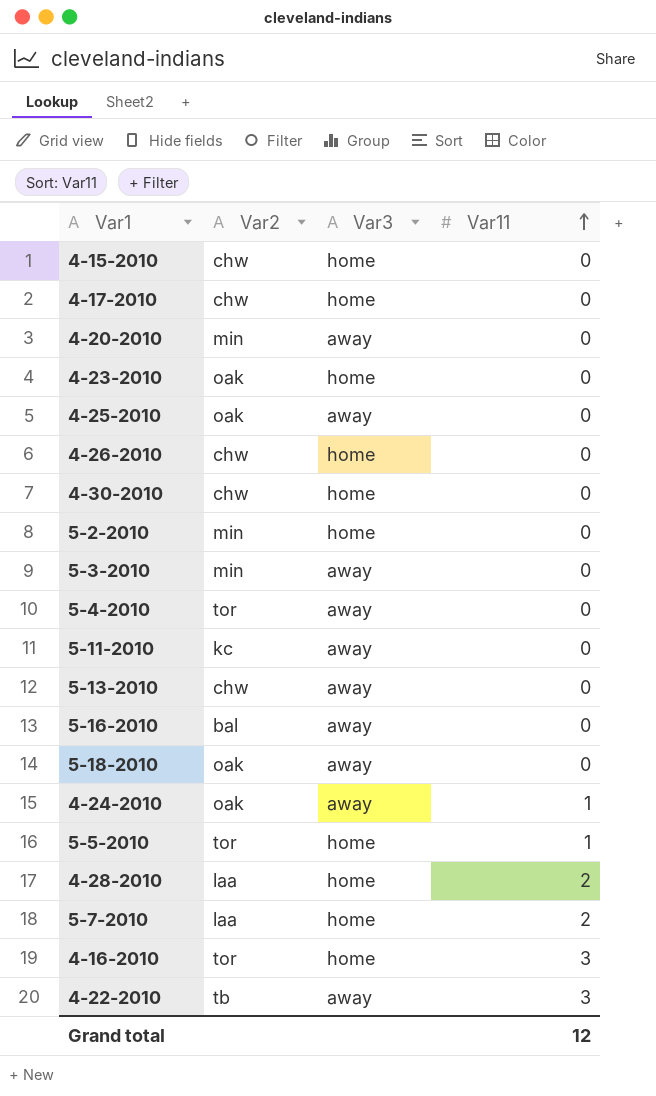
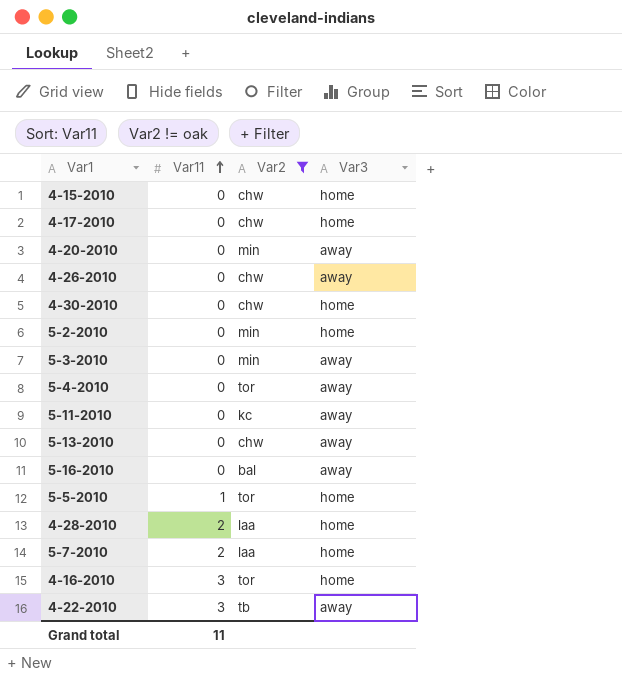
filter: none -> Var2 != oak
column Var11 | position: 4 -> 2
4-26-2010 | Var3: home -> away
Grand total | Var11: 12 -> 11

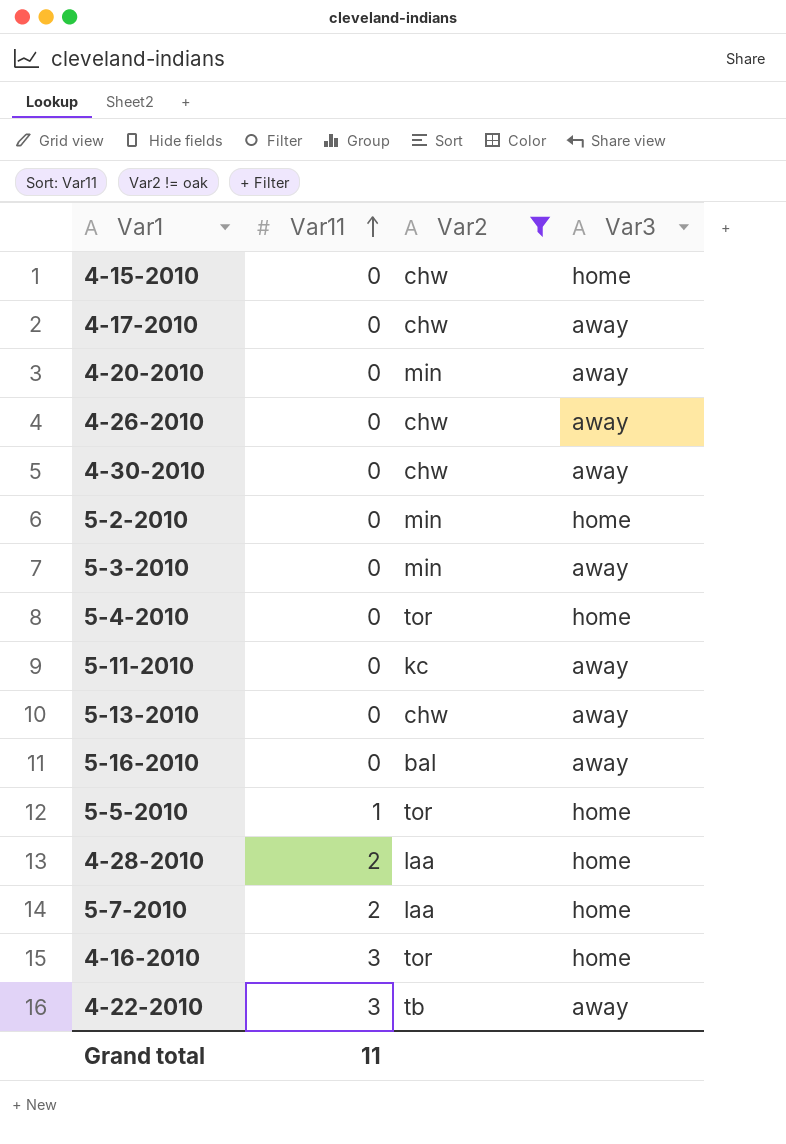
4-17-2010 | Var3: home -> away
4-30-2010 | Var3: home -> away
5-4-2010 | Var3: away -> home

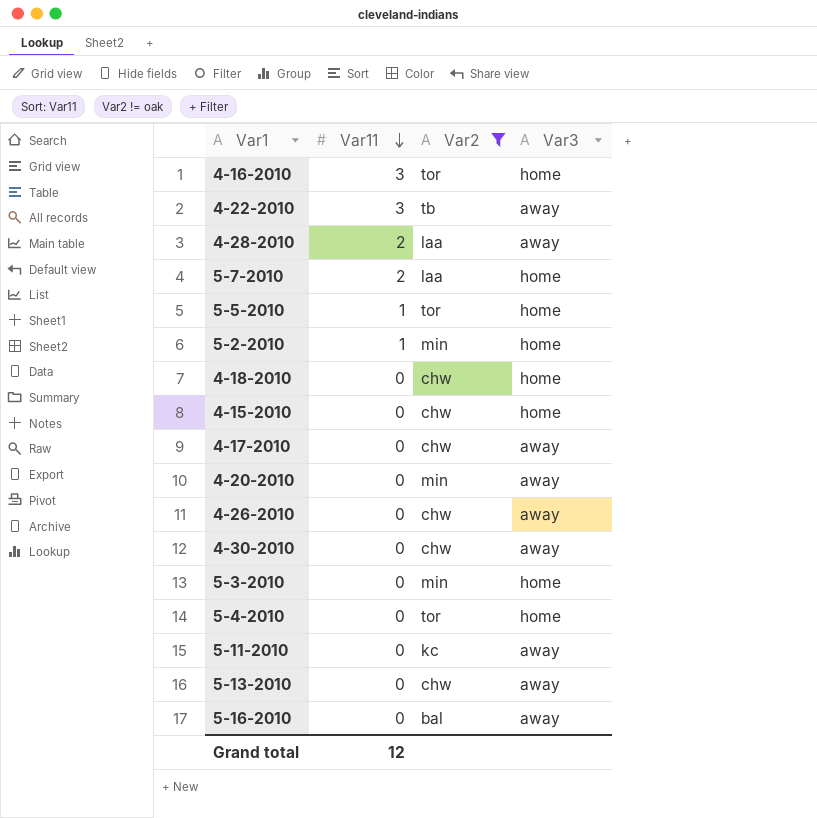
row order: Var11 ascending -> Var11 descending
4-28-2010 | Var3: home -> away
5-2-2010 | Var11: 0 -> 1
row 4-18-2010: none -> 0 | chw | home
5-3-2010 | Var3: away -> home
Grand total | Var11: 11 -> 12

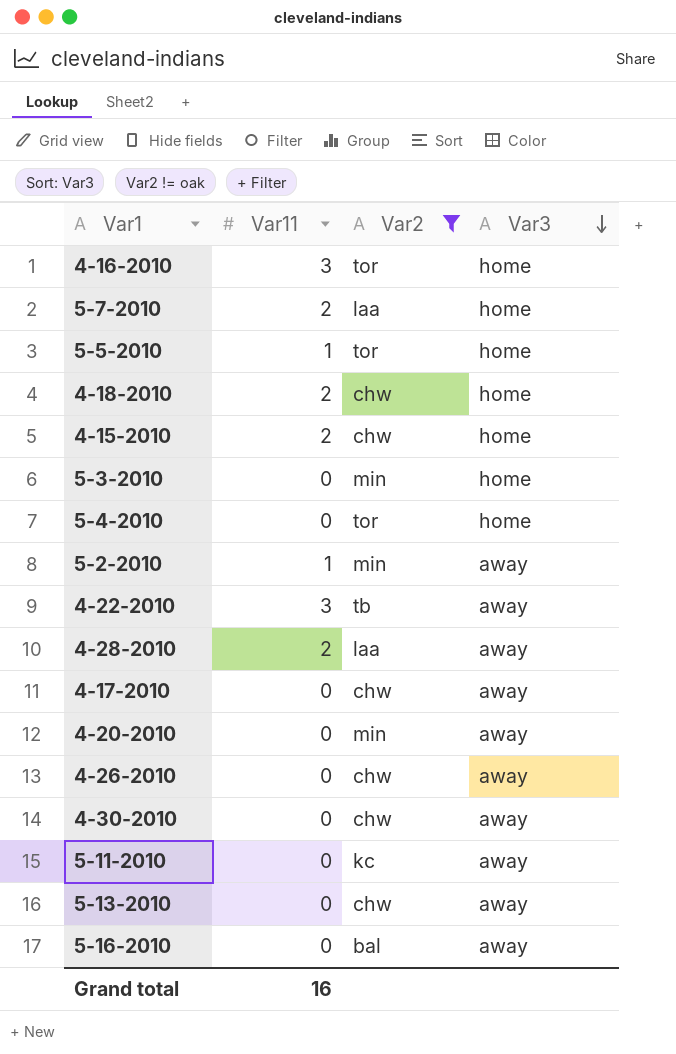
row order: Var11 descending -> Var3 descending
4-18-2010 | Var11: 0 -> 2
4-15-2010 | Var11: 0 -> 2
5-2-2010 | Var3: home -> away
Grand total | Var11: 12 -> 16

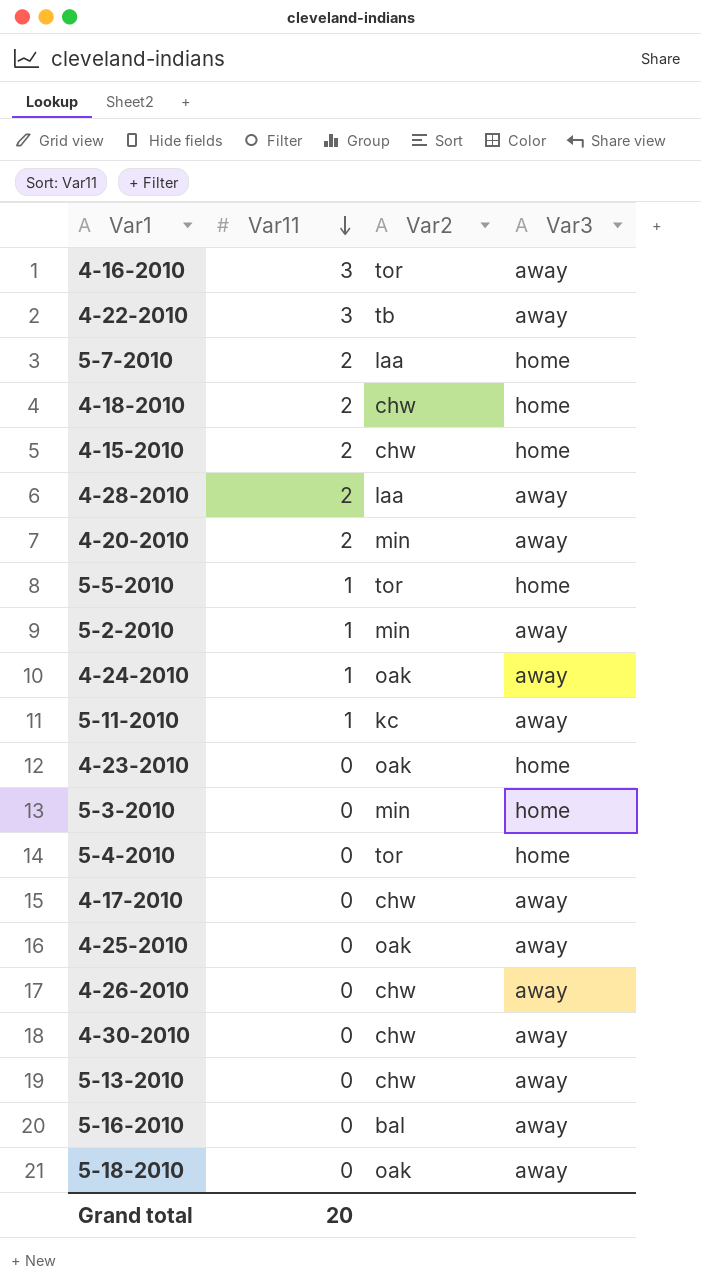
filter: Var2 != oak -> none
row order: Var3 descending -> Var11 descending
4-16-2010 | Var3: home -> away
4-20-2010 | Var11: 0 -> 2
5-11-2010 | Var11: 0 -> 1
Grand total | Var11: 16 -> 20

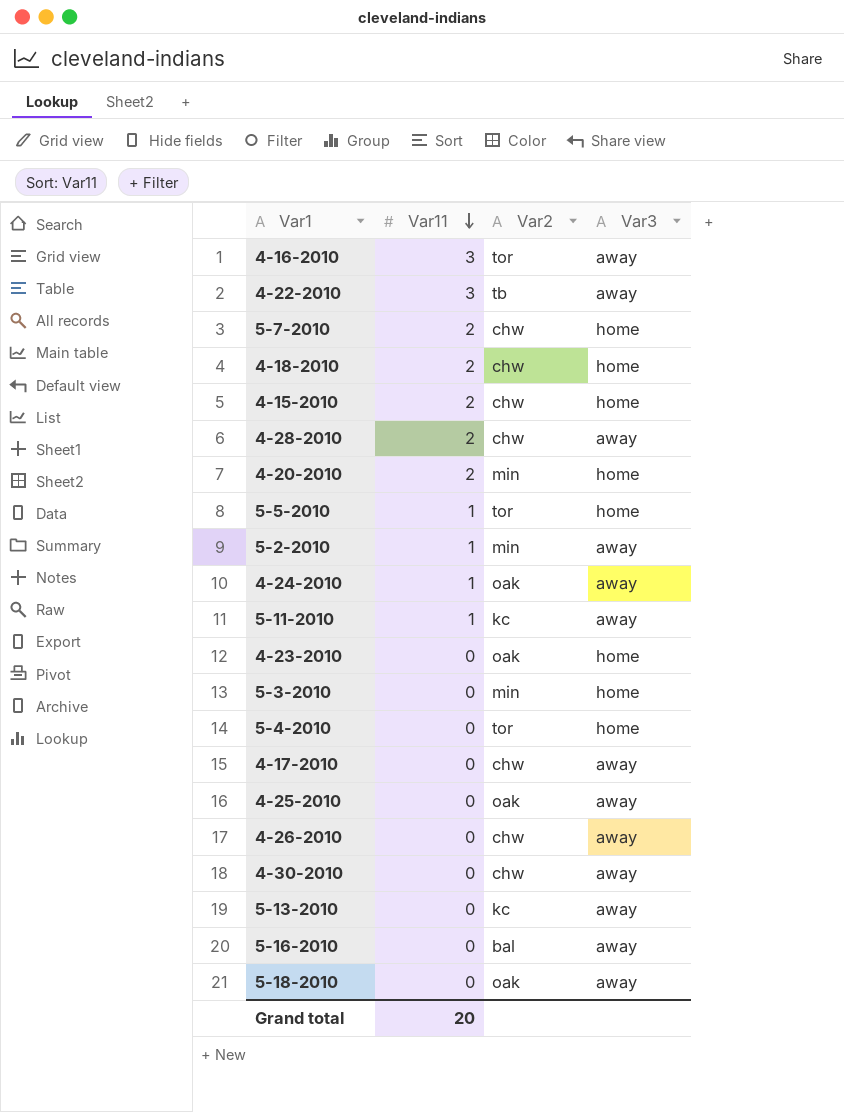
5-7-2010 | Var2: laa -> chw
4-28-2010 | Var2: laa -> chw
4-20-2010 | Var3: away -> home
5-13-2010 | Var2: chw -> kc

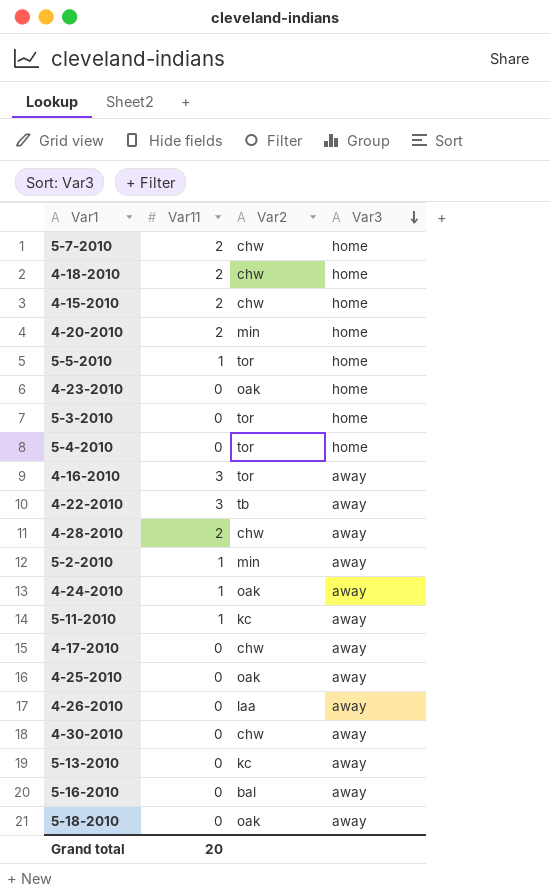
row order: Var11 descending -> Var3 descending
5-3-2010 | Var2: min -> tor
4-26-2010 | Var2: chw -> laa

